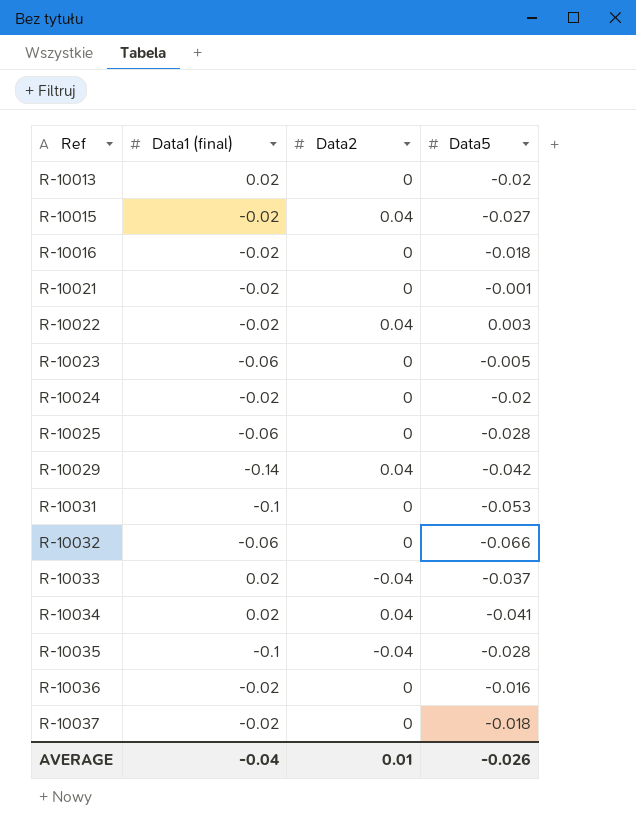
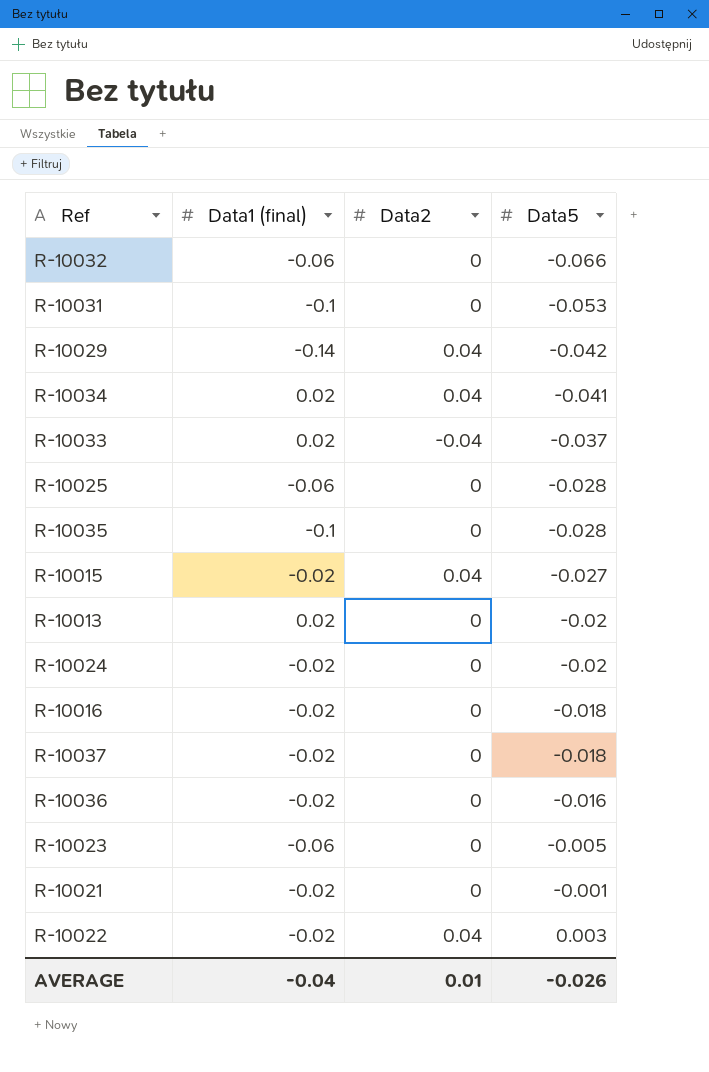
row order: Ref ascending -> Data5 ascending
R-10035 | Data2: -0.04 -> 0

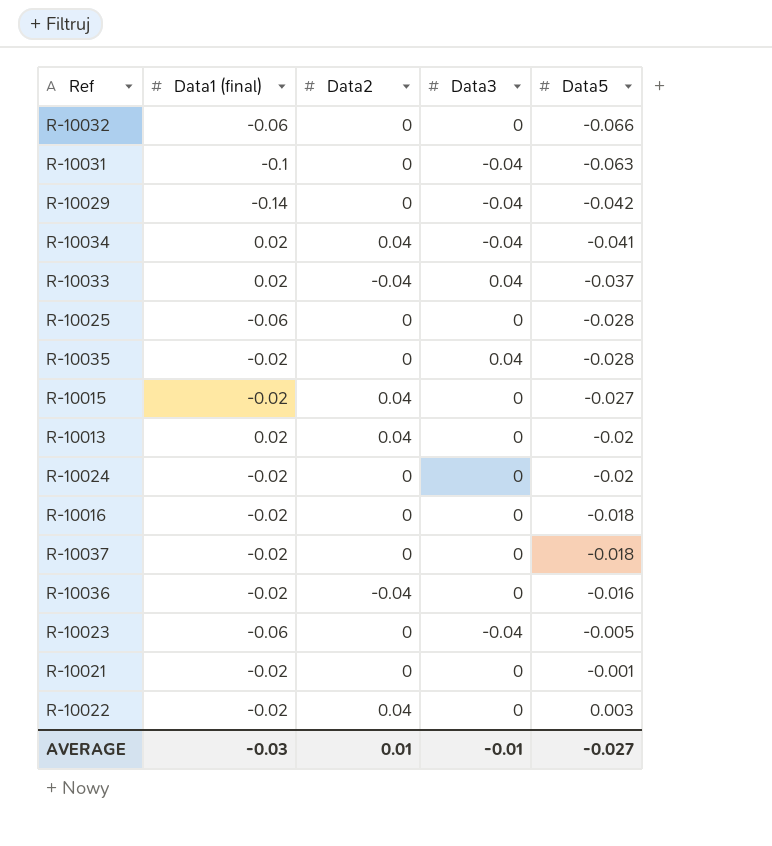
column Data3 | position: none -> 4
R-10031 | Data5: -0.053 -> -0.063
R-10029 | Data2: 0.04 -> 0
R-10035 | Data1 (final): -0.1 -> -0.02
R-10013 | Data2: 0 -> 0.04
R-10036 | Data2: 0 -> -0.04
AVERAGE | Data1 (final): -0.04 -> -0.03
AVERAGE | Data5: -0.026 -> -0.027

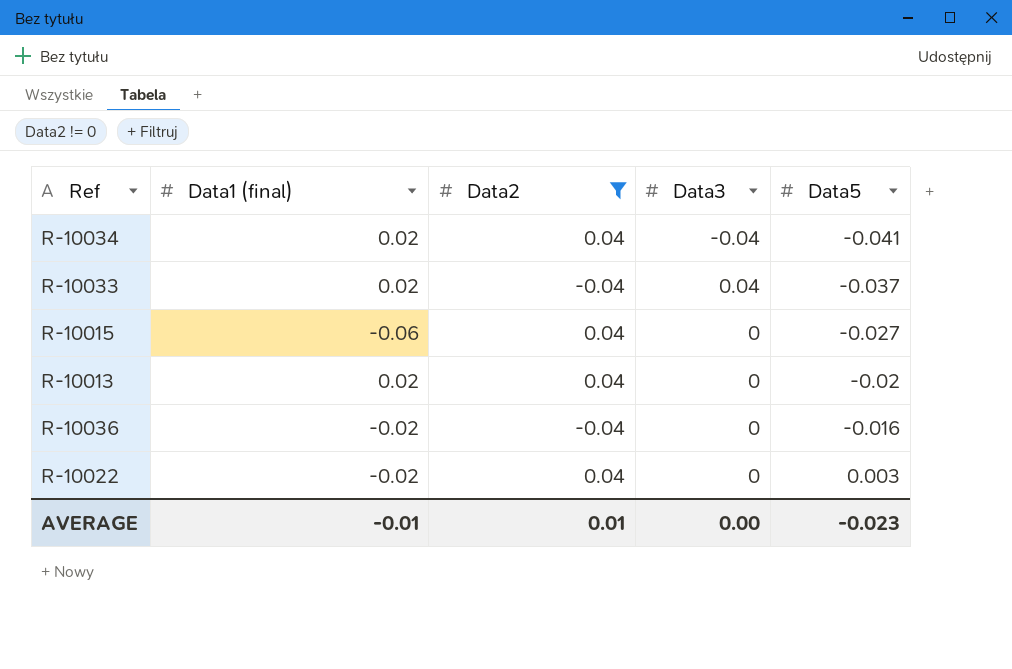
filter: none -> Data2 != 0
R-10015 | Data1 (final): -0.02 -> -0.06
AVERAGE | Data1 (final): -0.03 -> -0.01
AVERAGE | Data3: -0.01 -> 0.00
AVERAGE | Data5: -0.027 -> -0.023

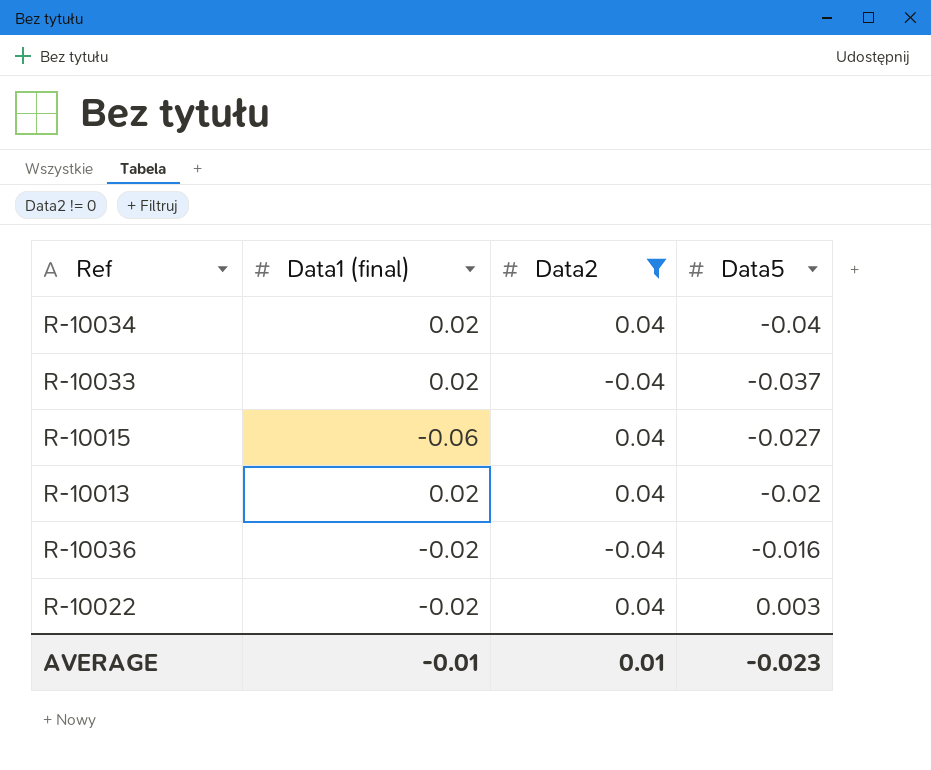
column Data3 | position: 4 -> none
R-10034 | Data5: -0.041 -> -0.04

